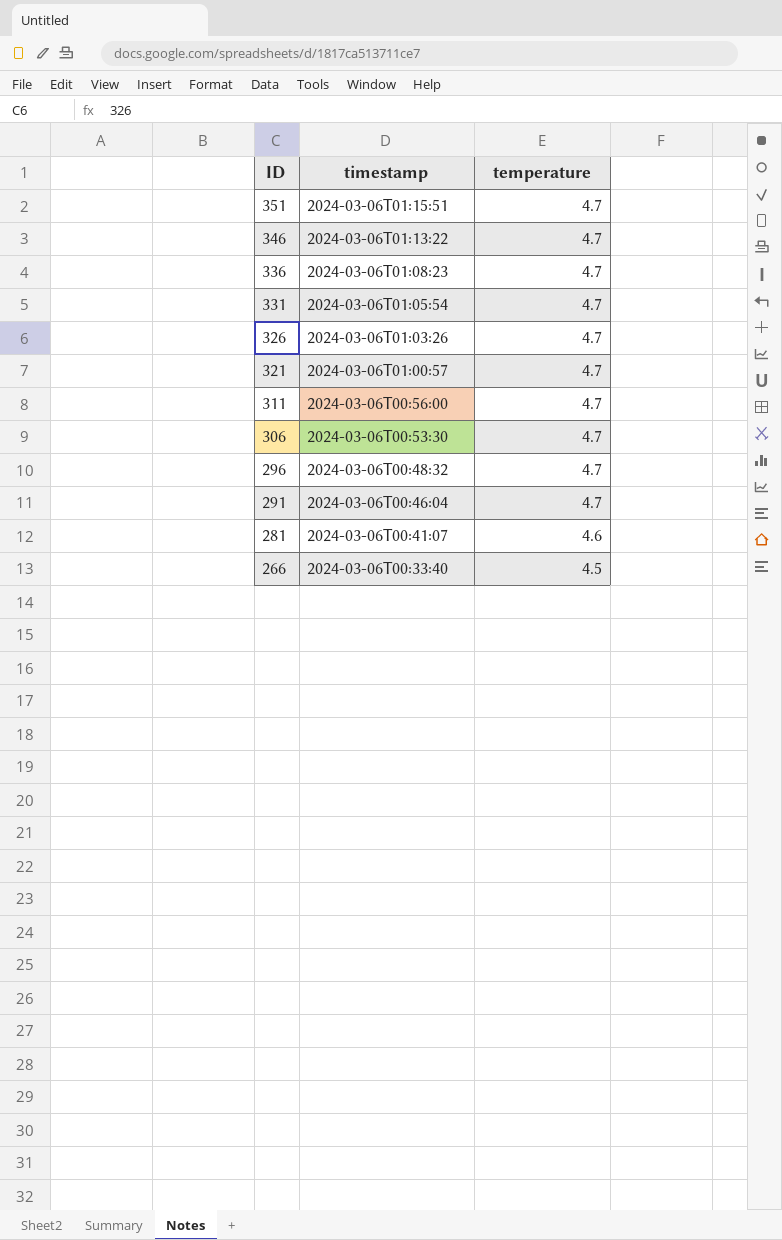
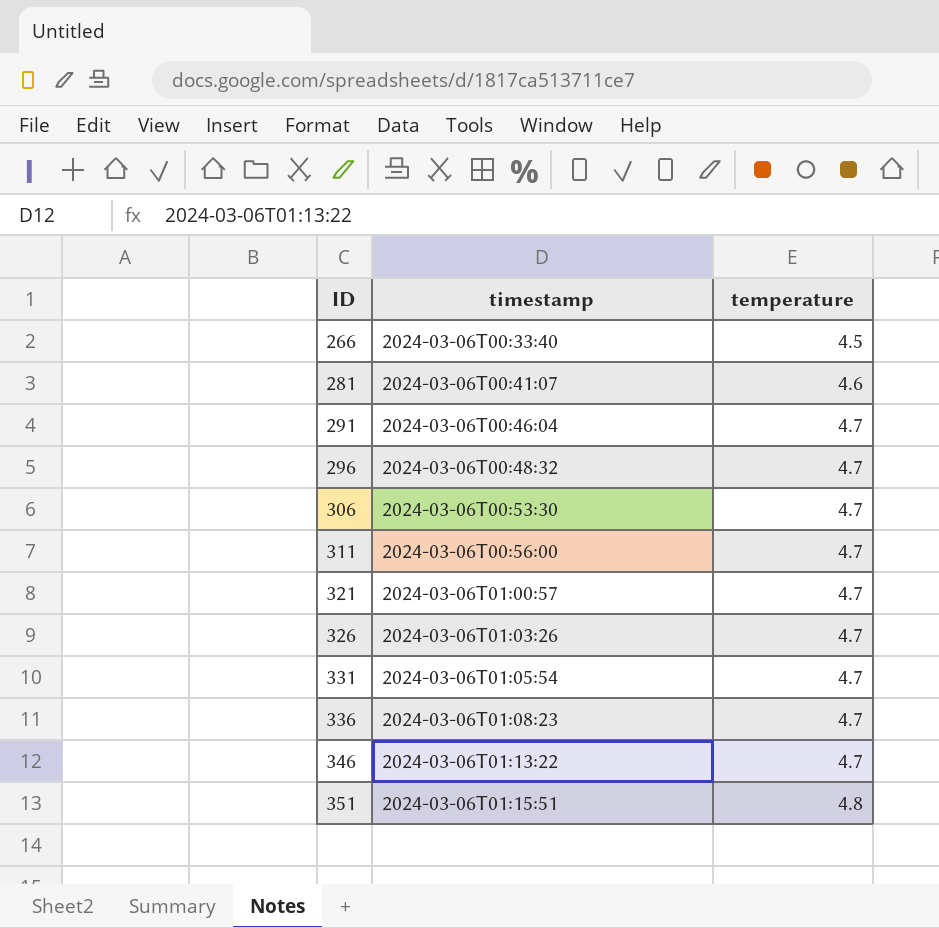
row order: ID descending -> ID ascending
351 | temperature: 4.7 -> 4.8

